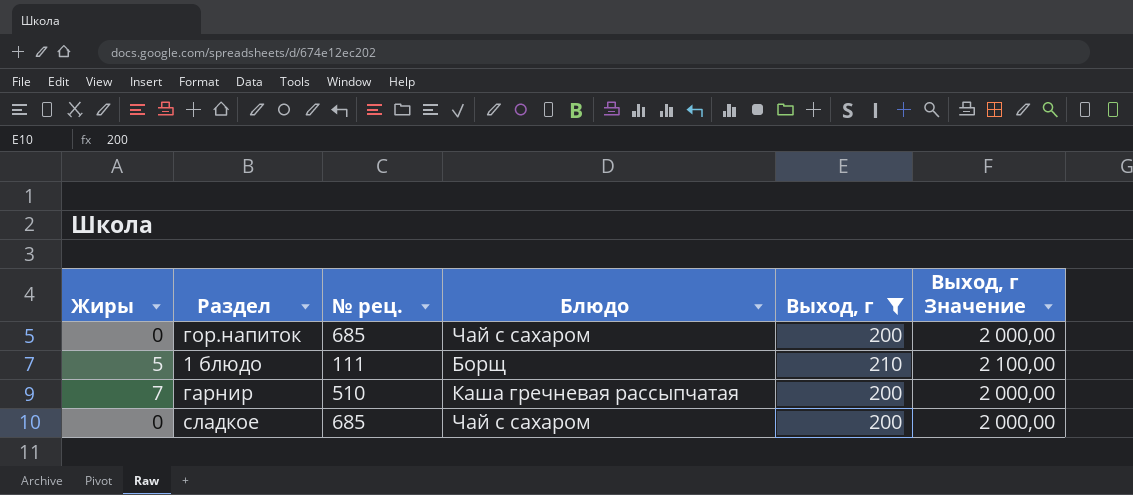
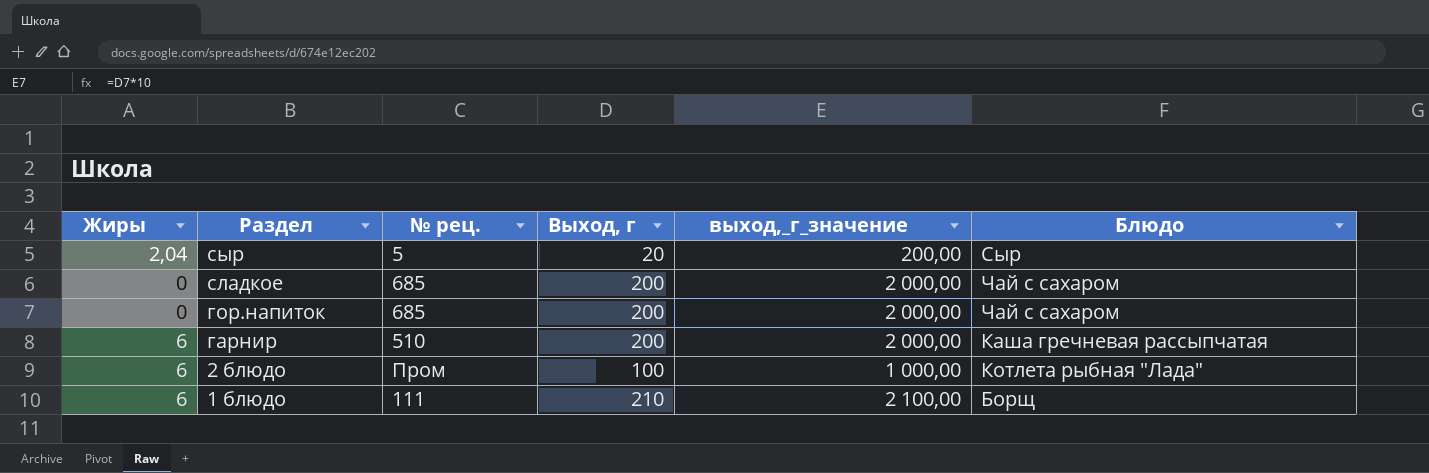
filter: Выход, г >= 200 -> none
row order: none -> Раздел descending
column name: Выход, г Значение -> выход,_г_значение
column Блюдо | position: 4 -> 6
гарнир | Жиры: 7 -> 6
1 блюдо | Жиры: 5 -> 6

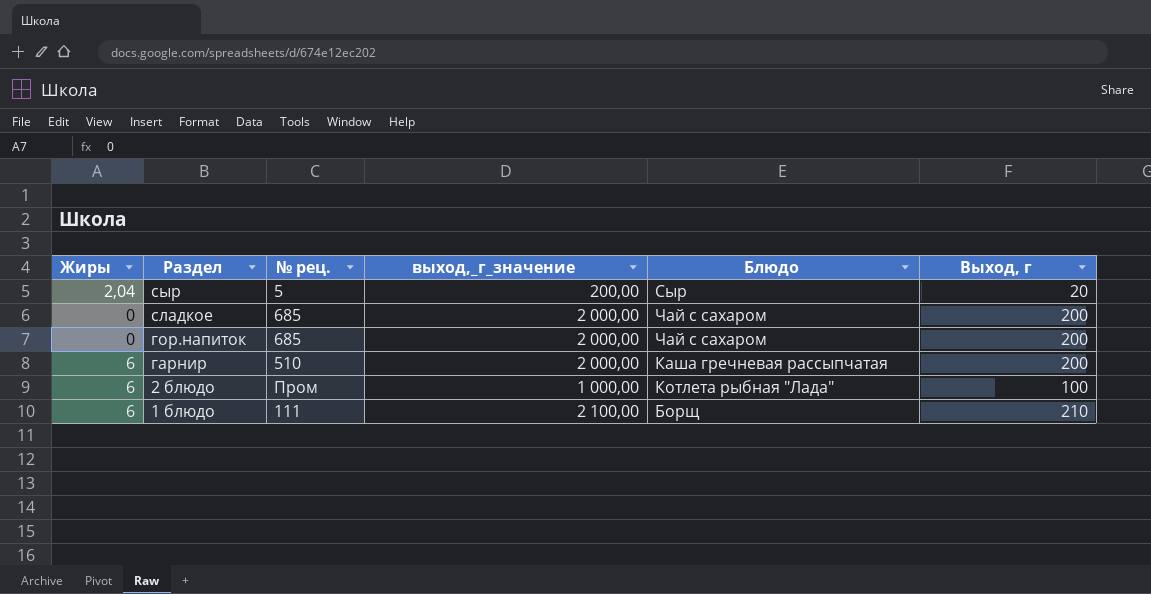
column Выход, г | position: 4 -> 6

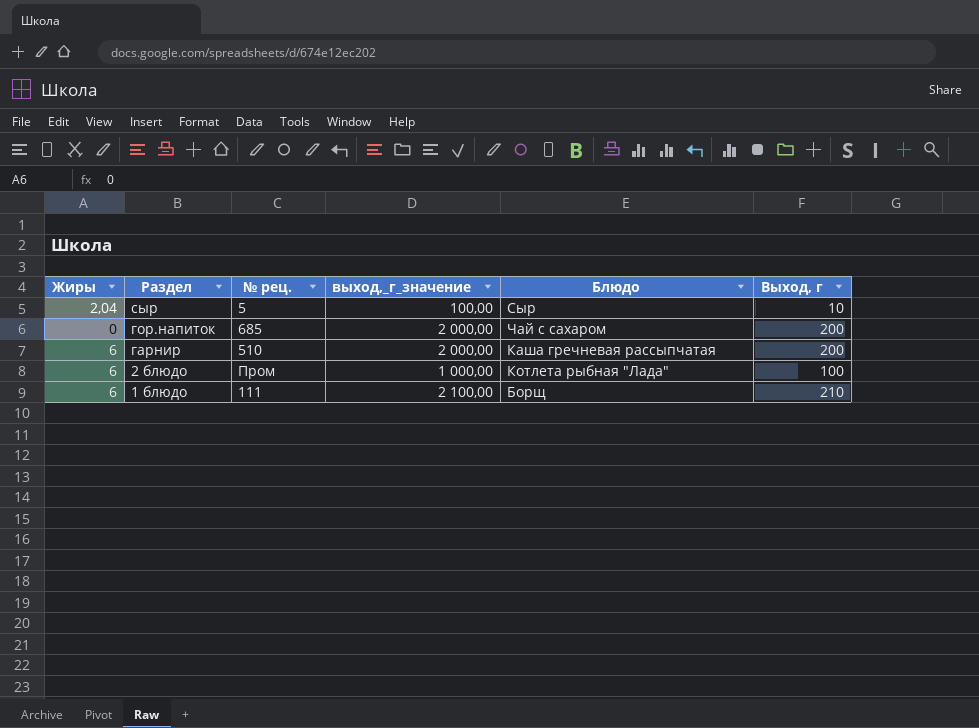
row сладкое: 0 | 685 | 2 000,00 | Чай с сахаром | 200 -> none
сыр | выход,_г_значение: 200,00 -> 100,00
сыр | Выход, г: 20 -> 10

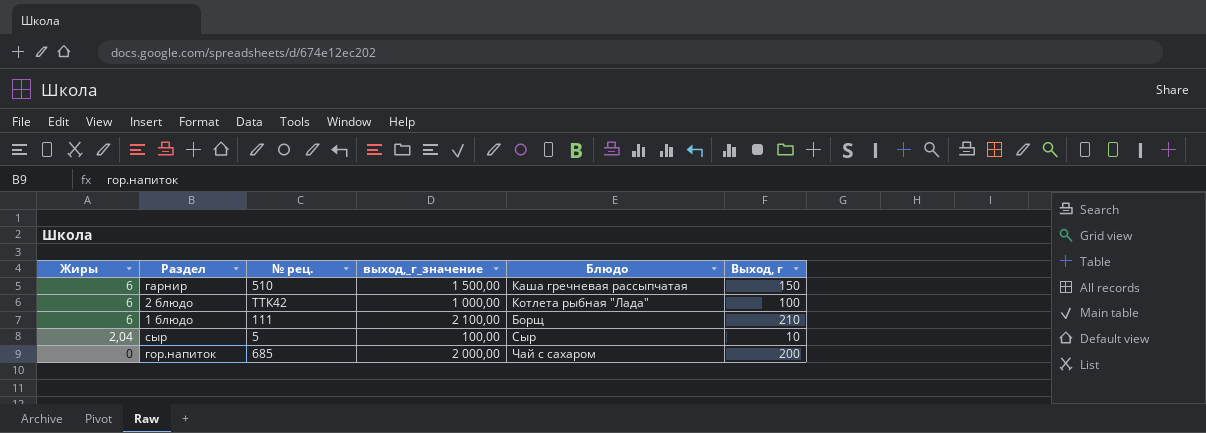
row order: Раздел descending -> Жиры descending
гарнир | выход,_г_значение: 2 000,00 -> 1 500,00
гарнир | Выход, г: 200 -> 150
2 блюдо | № рец.: Пром -> ТТК42

